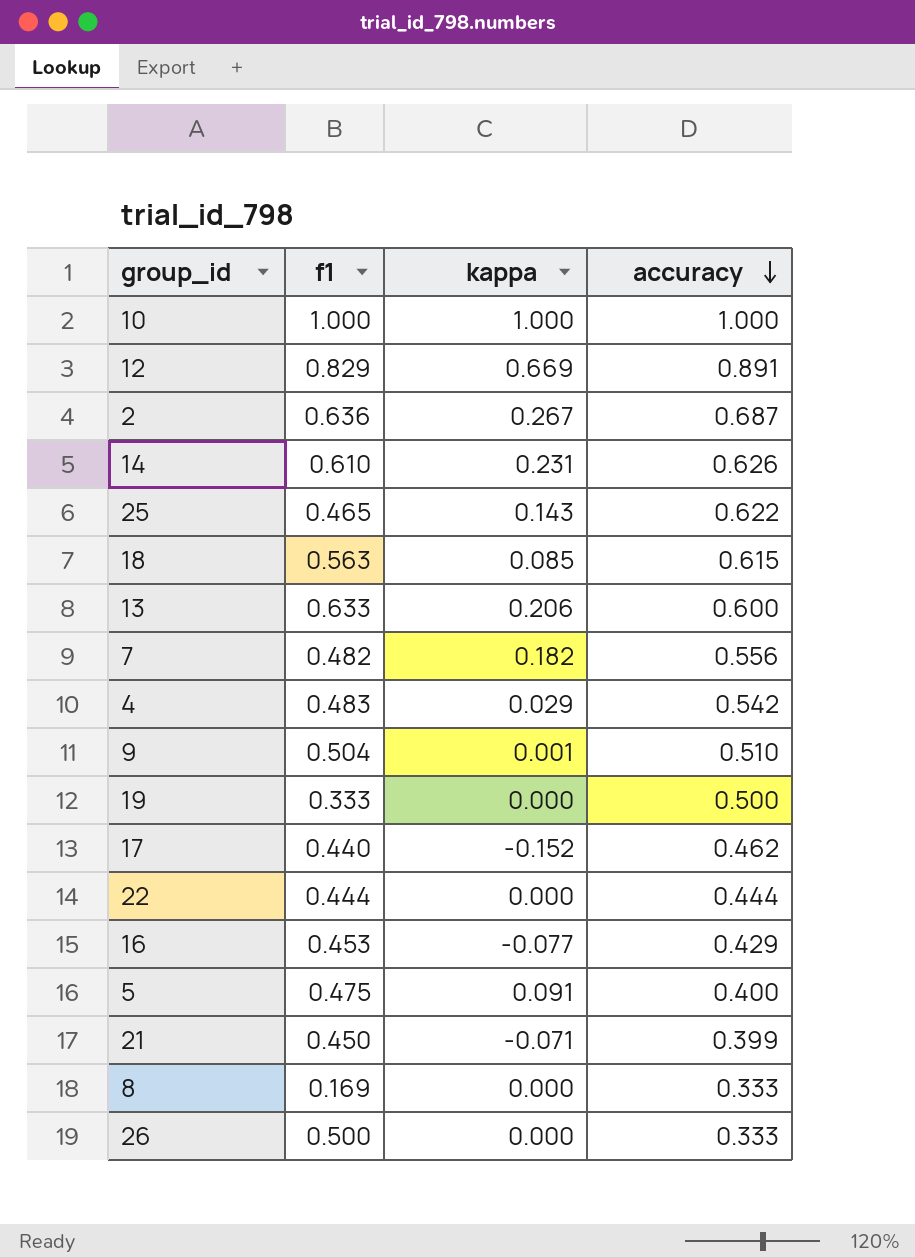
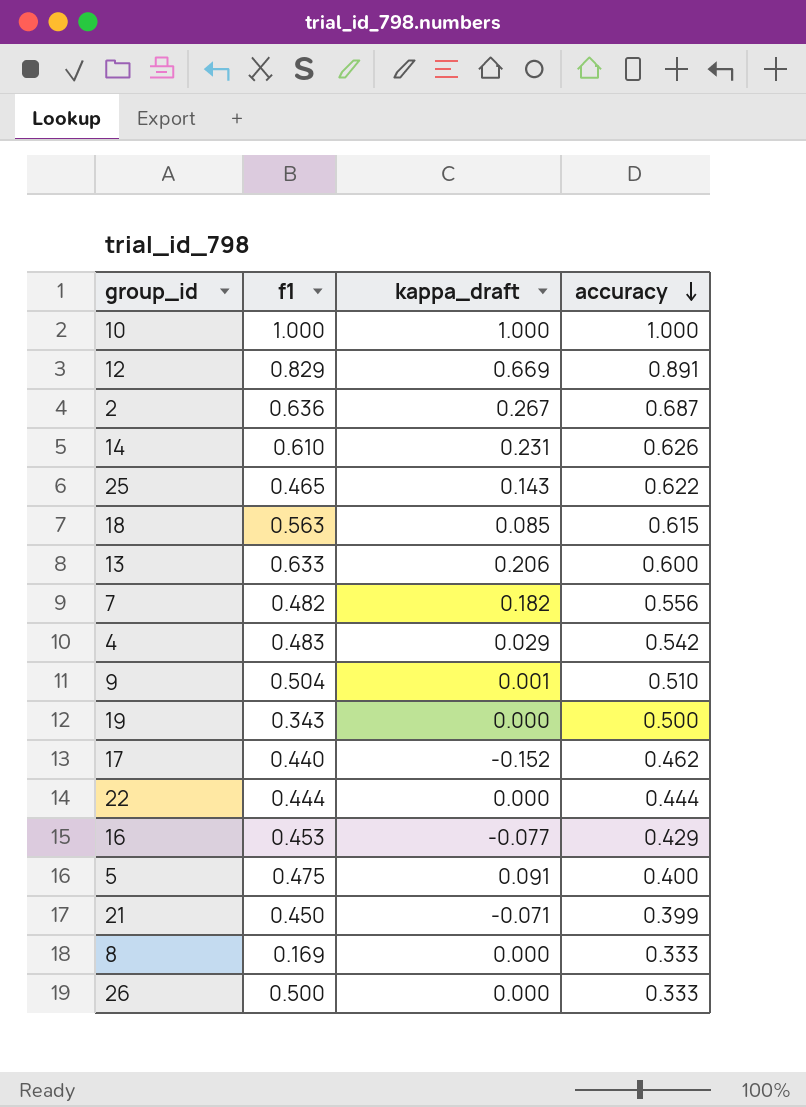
column name: kappa -> kappa_draft
19 | f1: 0.333 -> 0.343

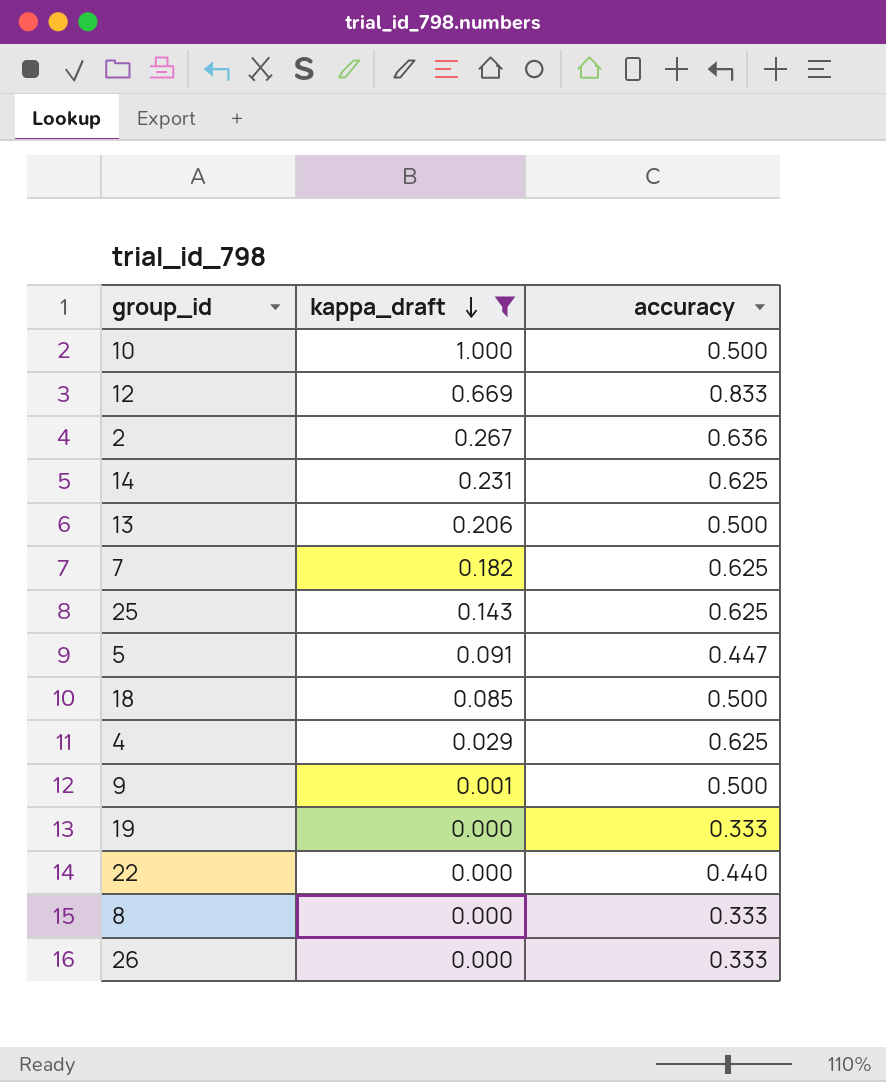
filter: none -> kappa_draft >= 0.000
row order: accuracy descending -> kappa_draft descending
column f1 | position: 2 -> none
10 | accuracy: 1.000 -> 0.500
12 | accuracy: 0.891 -> 0.833
2 | accuracy: 0.687 -> 0.636
14 | accuracy: 0.626 -> 0.625
13 | accuracy: 0.600 -> 0.500
7 | accuracy: 0.556 -> 0.625
25 | accuracy: 0.622 -> 0.625
5 | accuracy: 0.400 -> 0.447
18 | accuracy: 0.615 -> 0.500
4 | accuracy: 0.542 -> 0.625
9 | accuracy: 0.510 -> 0.500
19 | accuracy: 0.500 -> 0.333
22 | accuracy: 0.444 -> 0.440

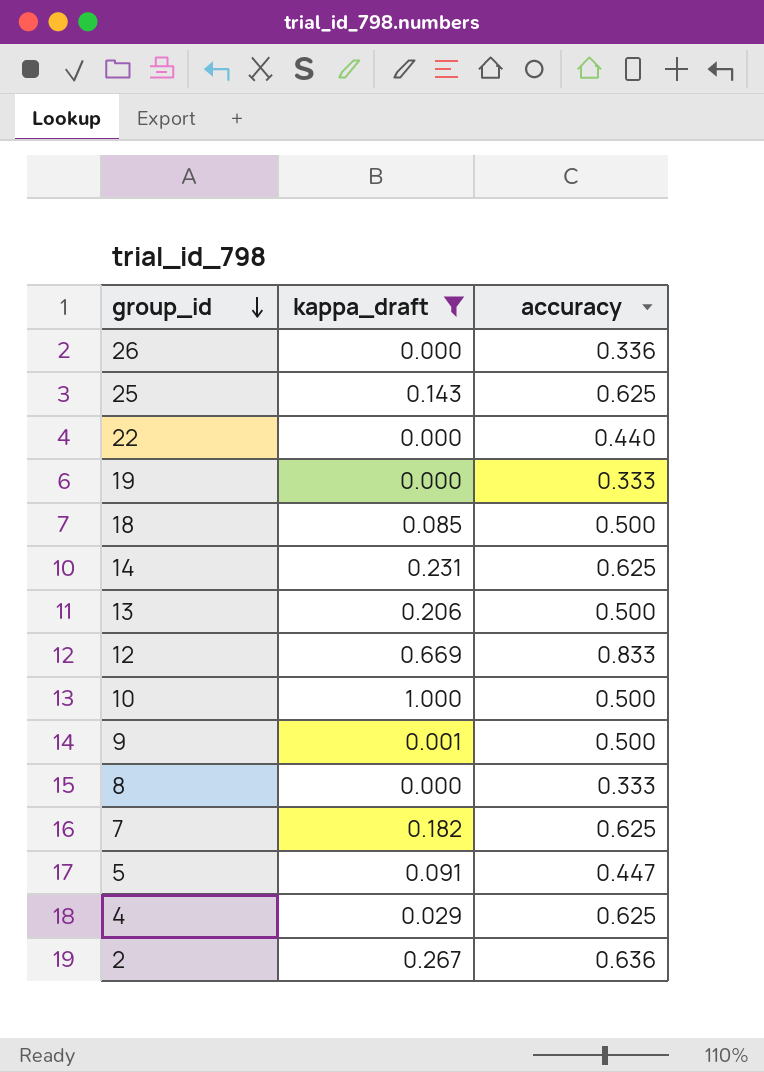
row order: kappa_draft descending -> group_id descending
26 | accuracy: 0.333 -> 0.336

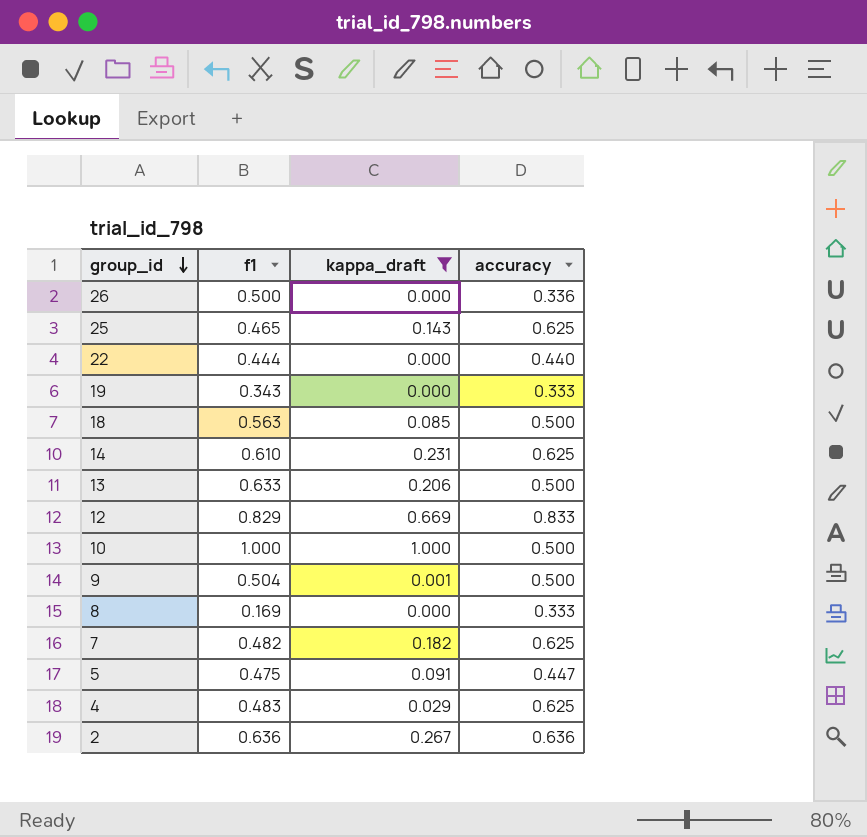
column f1 | position: none -> 2

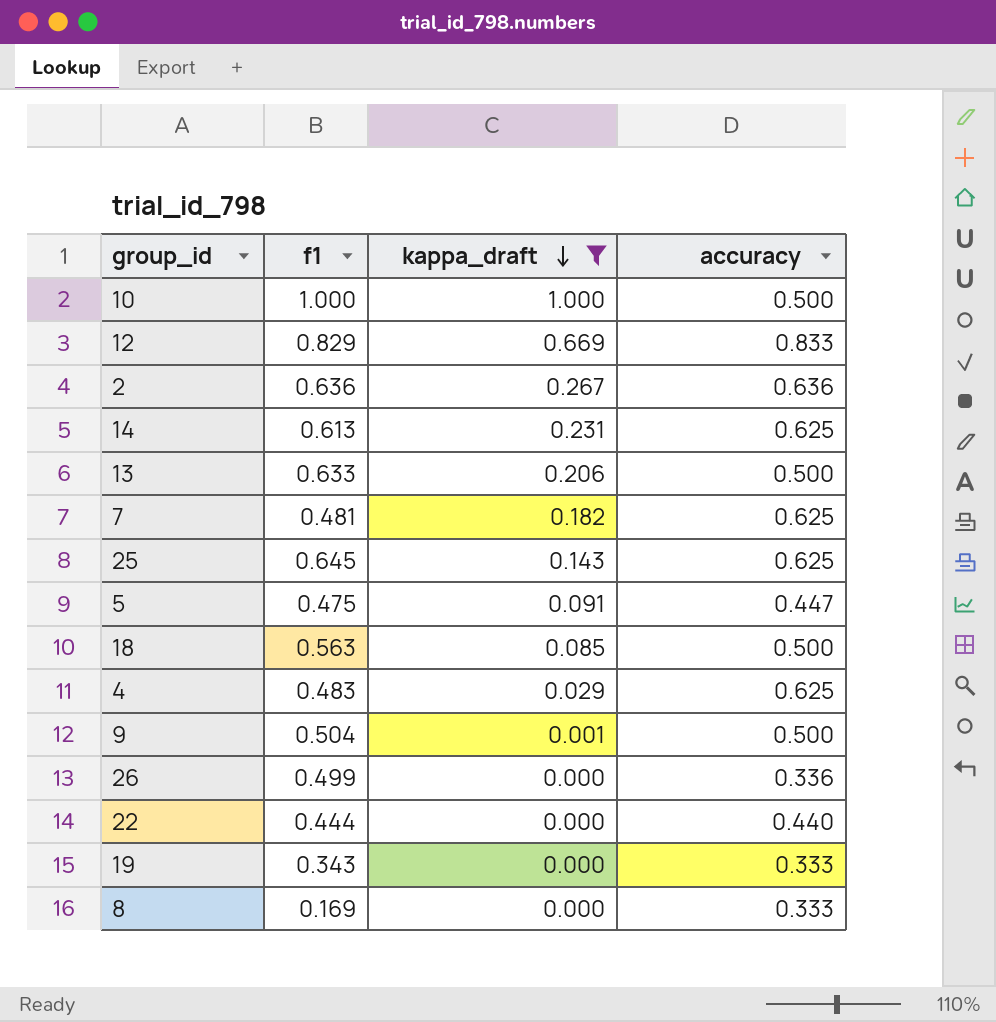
row order: group_id descending -> kappa_draft descending
14 | f1: 0.610 -> 0.613
7 | f1: 0.482 -> 0.481
25 | f1: 0.465 -> 0.645
26 | f1: 0.500 -> 0.499

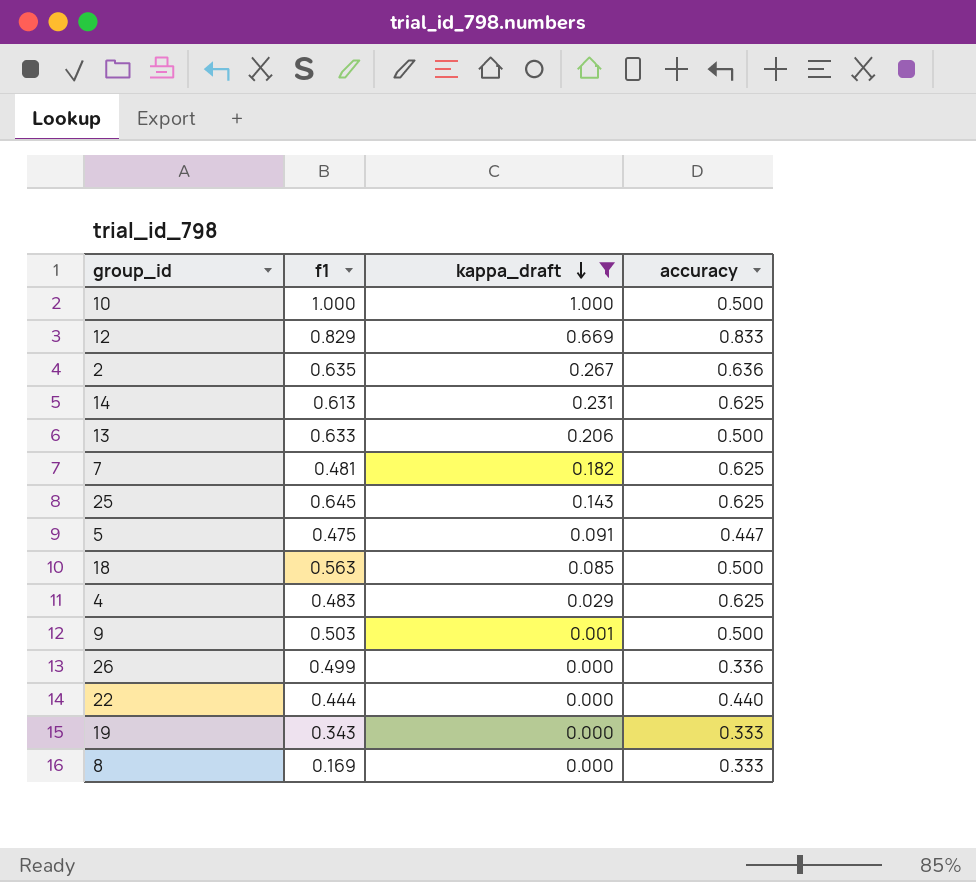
2 | f1: 0.636 -> 0.635
9 | f1: 0.504 -> 0.503

